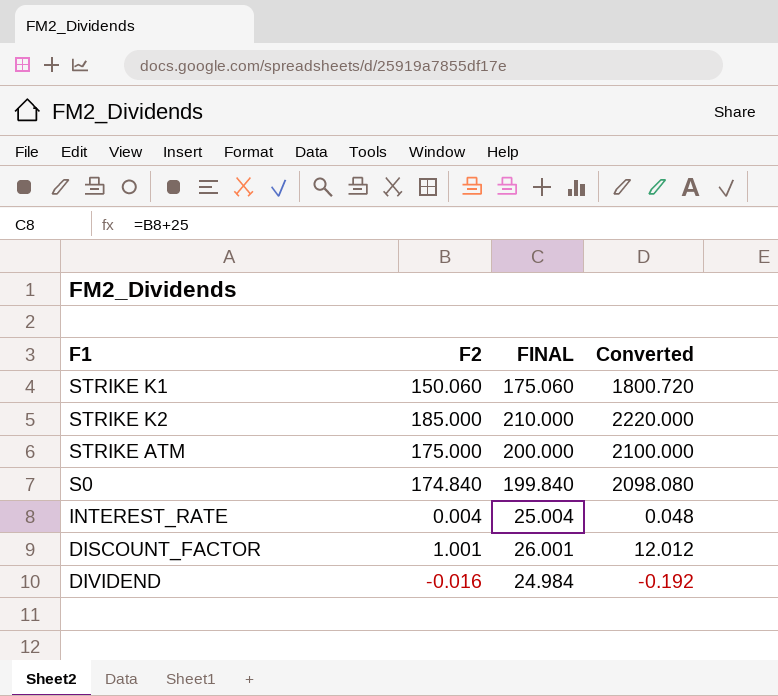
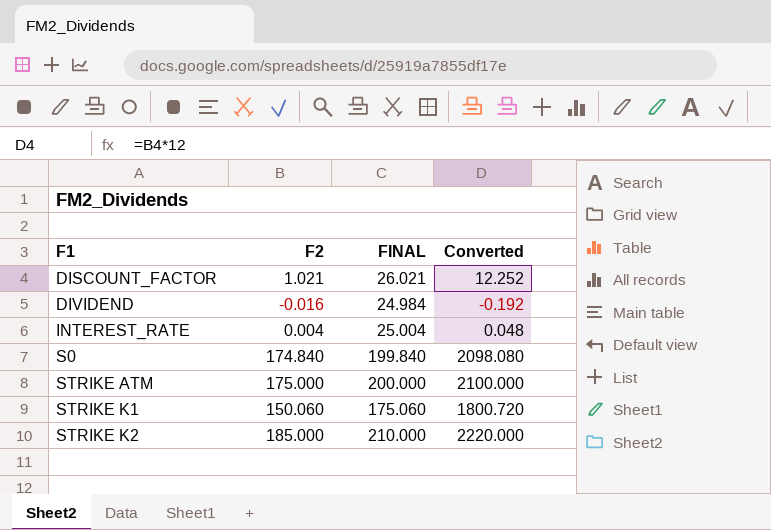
row order: none -> F1 ascending
DISCOUNT_FACTOR | F2: 1.001 -> 1.021
DISCOUNT_FACTOR | FINAL: 26.001 -> 26.021
DISCOUNT_FACTOR | Converted: 12.012 -> 12.252

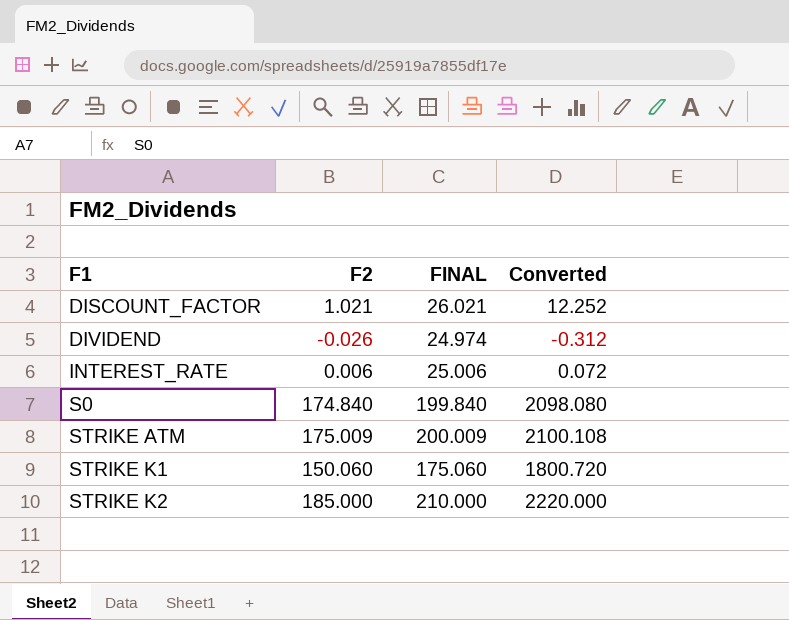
DIVIDEND | F2: -0.016 -> -0.026
DIVIDEND | FINAL: 24.984 -> 24.974
DIVIDEND | Converted: -0.192 -> -0.312
INTEREST_RATE | F2: 0.004 -> 0.006
INTEREST_RATE | FINAL: 25.004 -> 25.006
INTEREST_RATE | Converted: 0.048 -> 0.072
STRIKE ATM | F2: 175.000 -> 175.009
STRIKE ATM | FINAL: 200.000 -> 200.009
STRIKE ATM | Converted: 2100.000 -> 2100.108

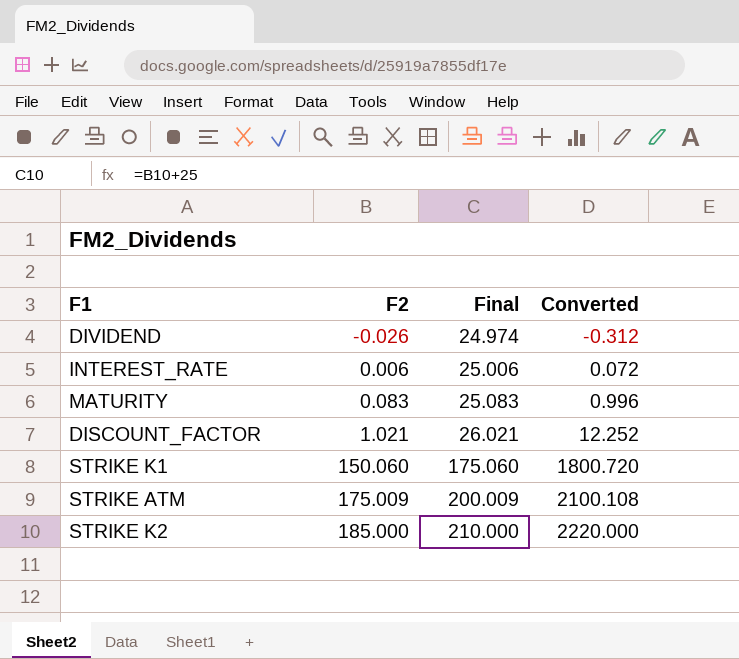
row order: F1 ascending -> F2 ascending
column name: FINAL -> Final
row S0: 174.840 | 199.840 | 2098.080 -> none
row MATURITY: none -> 0.083 | 25.083 | 0.996

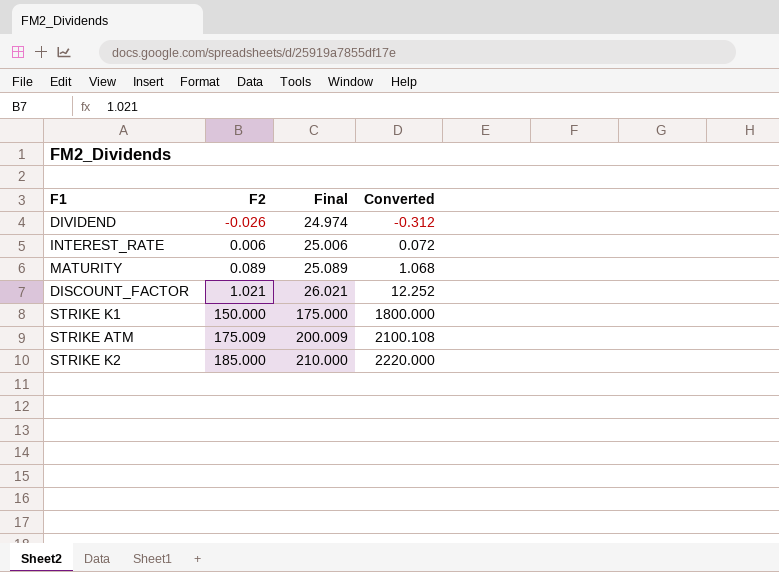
MATURITY | F2: 0.083 -> 0.089
MATURITY | Final: 25.083 -> 25.089
MATURITY | Converted: 0.996 -> 1.068
STRIKE K1 | F2: 150.060 -> 150.000
STRIKE K1 | Final: 175.060 -> 175.000
STRIKE K1 | Converted: 1800.720 -> 1800.000

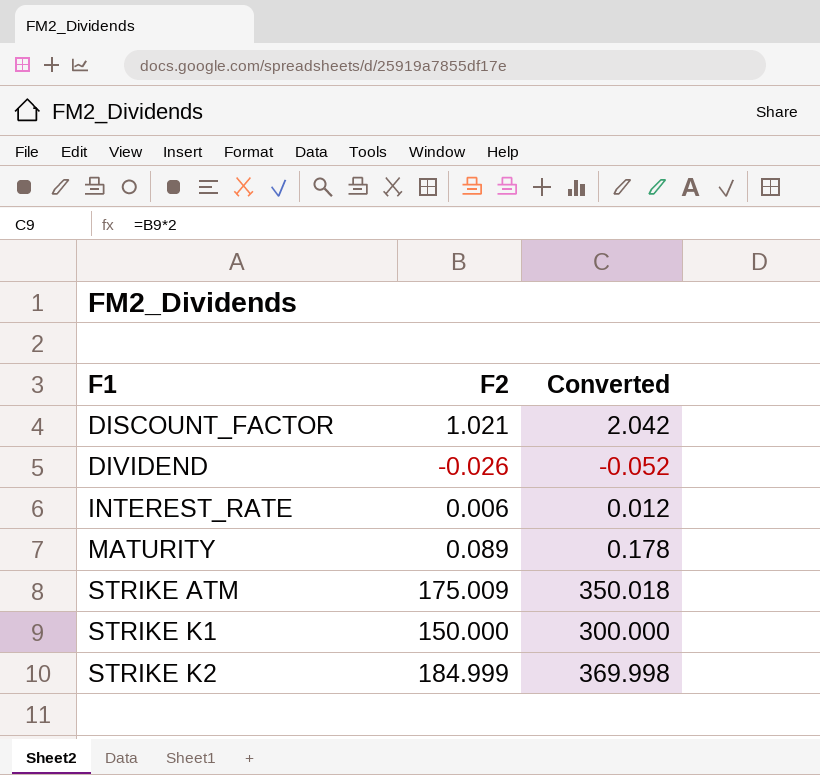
row order: F2 ascending -> F1 ascending
column Final | formula: [F2] + 25 -> none
column Converted | formula: [F2] * 12 -> [F2] * 2
STRIKE K2 | F2: 185.000 -> 184.999

